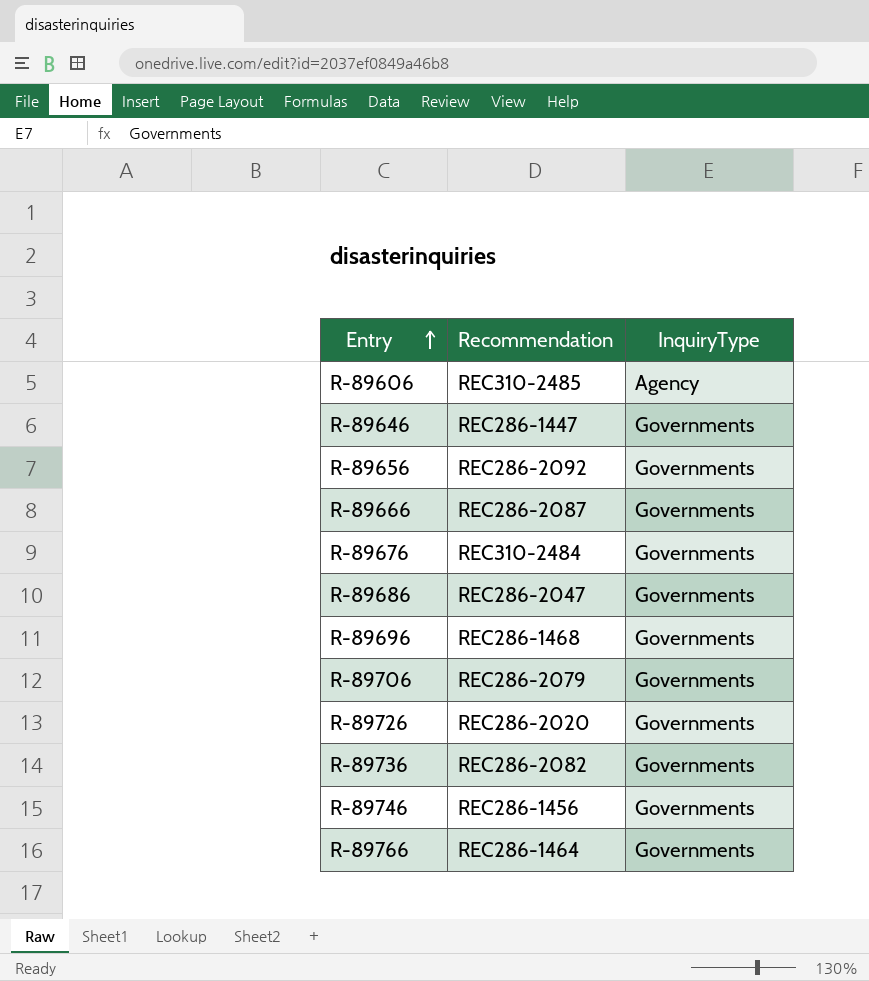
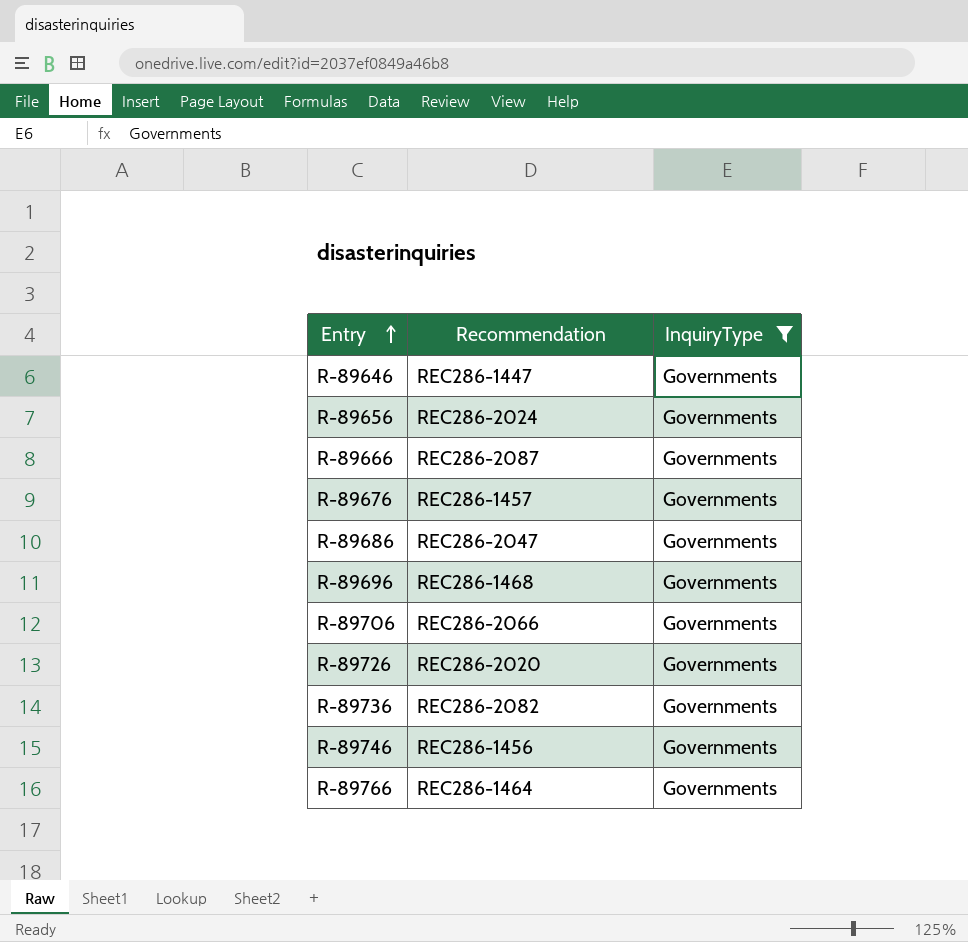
filter: none -> InquiryType = Governments
R-89656 | Recommendation: REC286-2092 -> REC286-2024
R-89676 | Recommendation: REC310-2484 -> REC286-1457
R-89706 | Recommendation: REC286-2079 -> REC286-2066

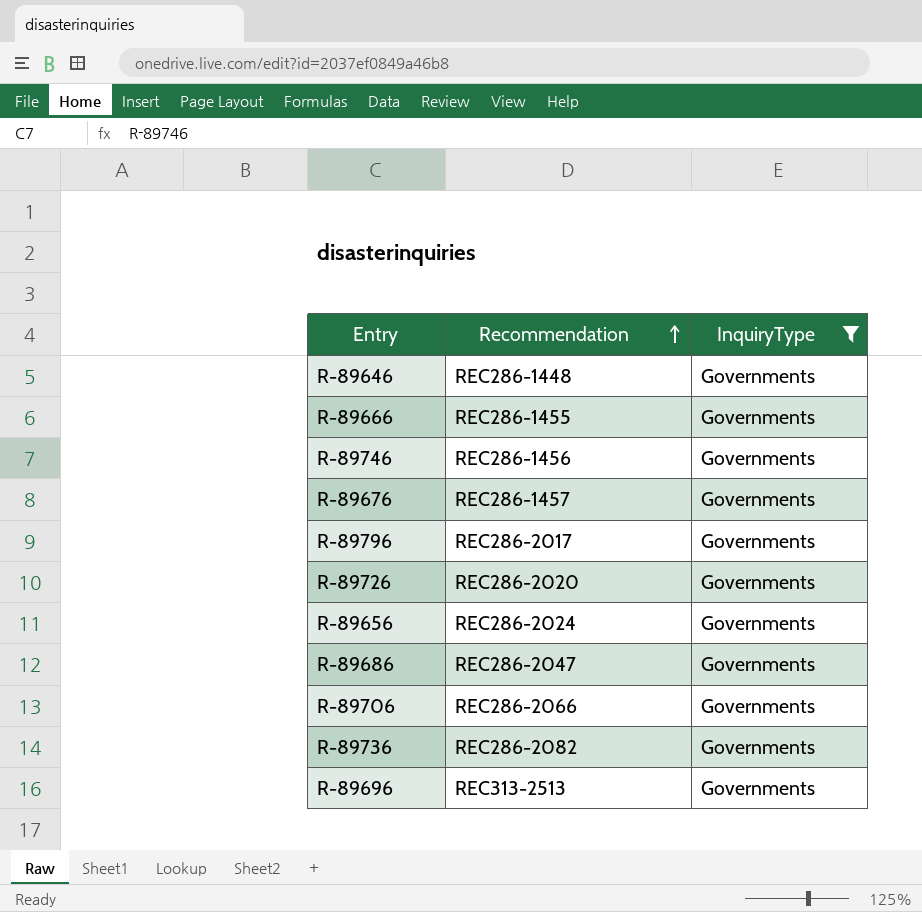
row order: Entry ascending -> Recommendation ascending
row R-89766: REC286-1464 | Governments -> none
R-89646 | Recommendation: REC286-1447 -> REC286-1448
R-89666 | Recommendation: REC286-2087 -> REC286-1455
row R-89796: none -> REC286-2017 | Governments
R-89696 | Recommendation: REC286-1468 -> REC313-2513

